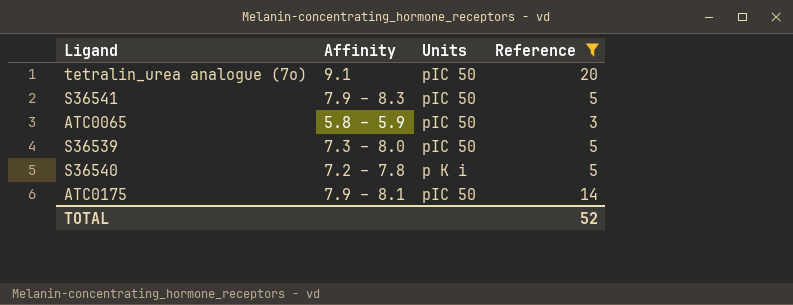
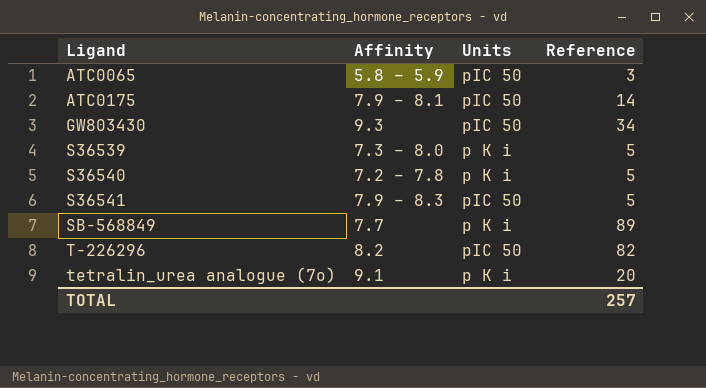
filter: Reference <= 20 -> none
row order: none -> Ligand ascending
S36539 | Units: pIC 50 -> p K i
tetralin_urea analogue (7o) | Units: pIC 50 -> p K i
TOTAL | Reference: 52 -> 257

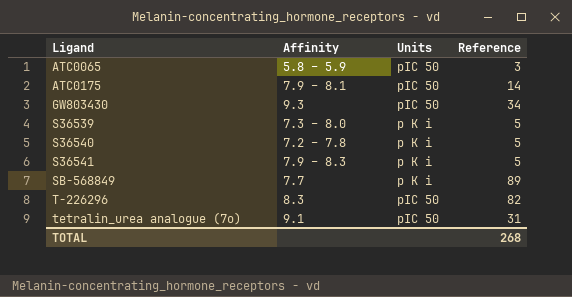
S36541 | Units: pIC 50 -> p K i
T-226296 | Affinity: 8.2 -> 8.3
tetralin_urea analogue (7o) | Units: p K i -> pIC 50
tetralin_urea analogue (7o) | Reference: 20 -> 31
TOTAL | Reference: 257 -> 268

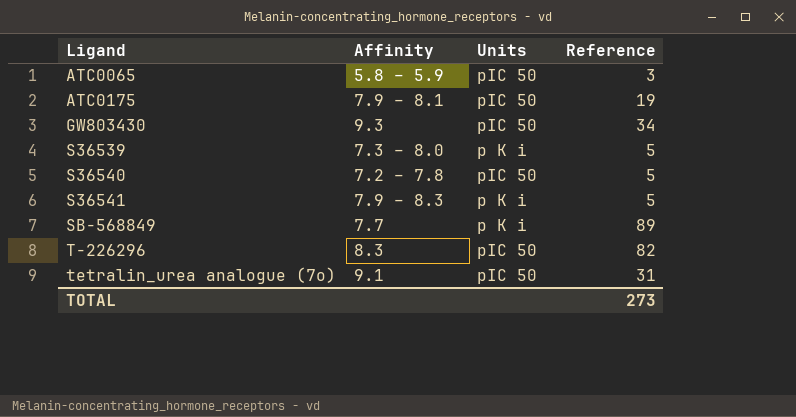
ATC0175 | Reference: 14 -> 19
S36540 | Units: p K i -> pIC 50
TOTAL | Reference: 268 -> 273

